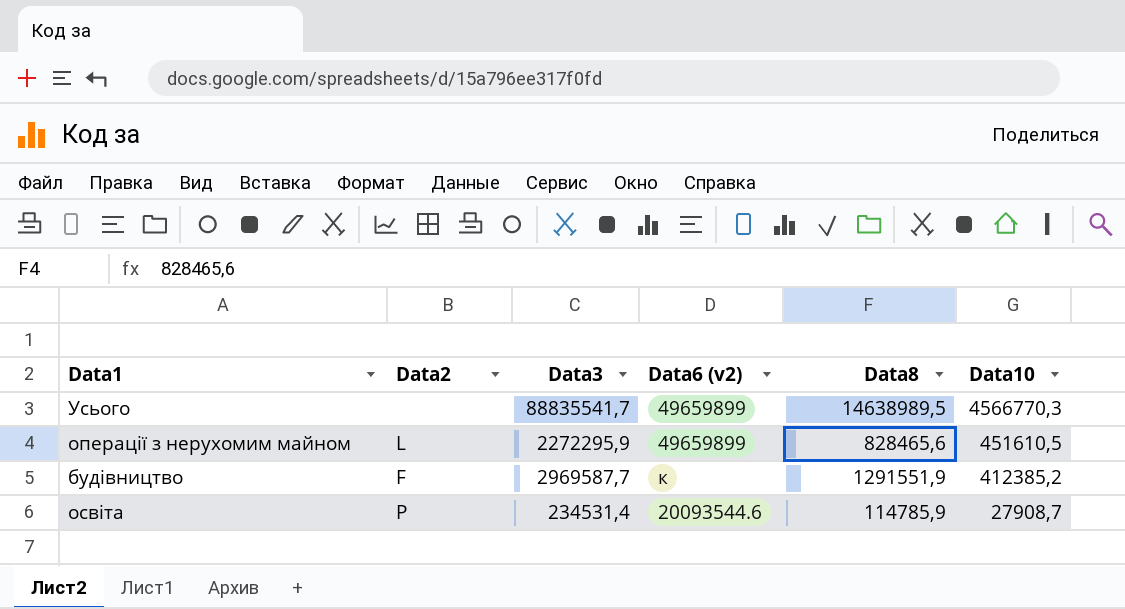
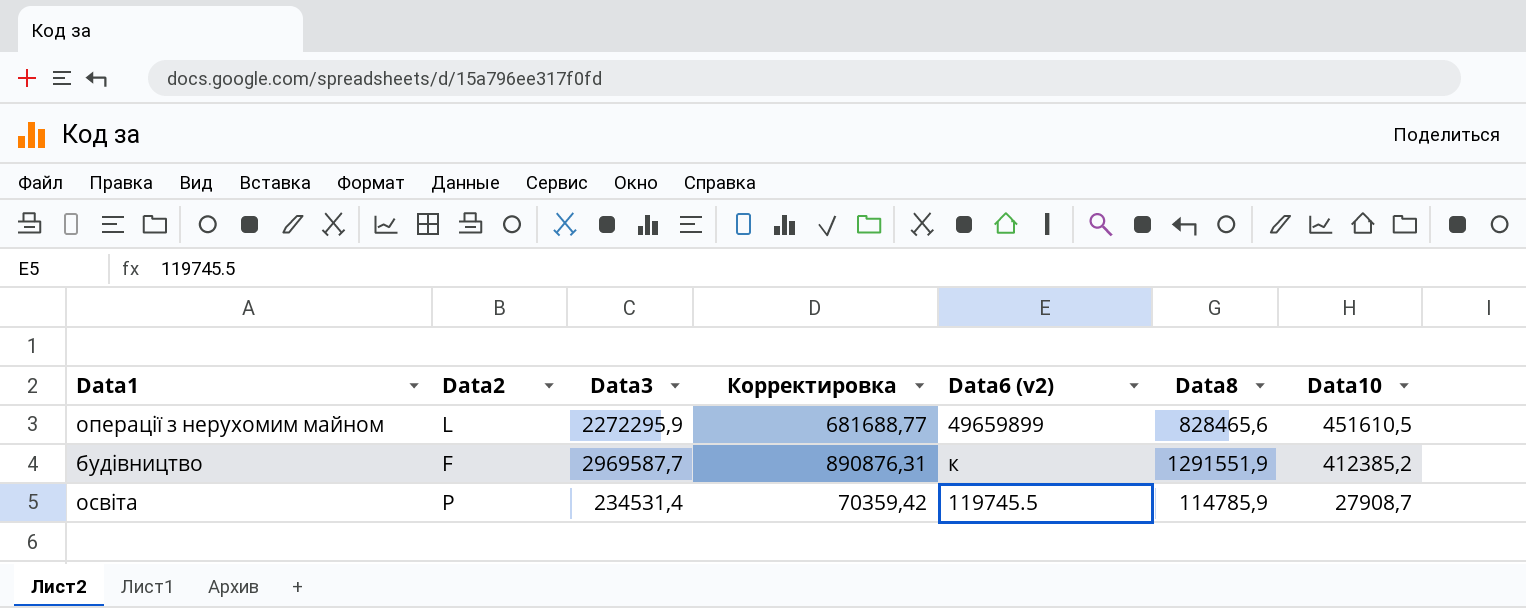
column Корректировка | formula: none -> [Data3] * 0,3
row Усього: none | 88835541,7 | 49659899 | 14638989,5 | 4566770,3 -> none
освіта | Data6 (v2): 20093544.6 -> 119745.5

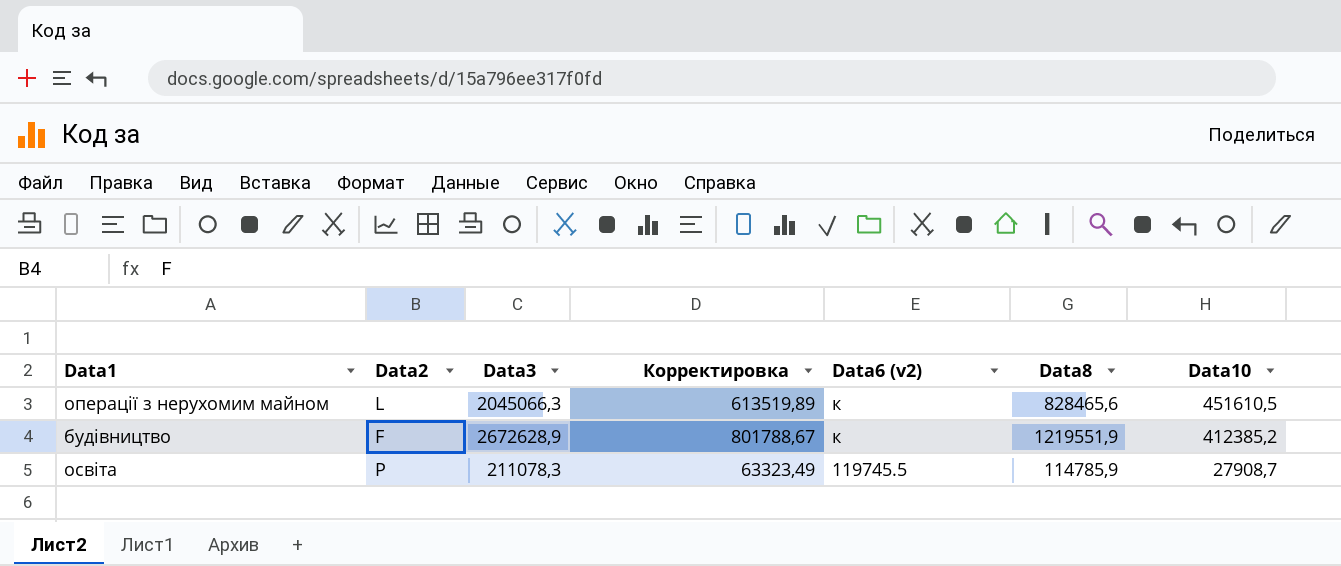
операції з нерухомим майном | Data3: 2272295,9 -> 2045066,3
операції з нерухомим майном | Корректировка: 681688,77 -> 613519,89
операції з нерухомим майном | Data6 (v2): 49659899 -> к
будівництво | Data3: 2969587,7 -> 2672628,9
будівництво | Корректировка: 890876,31 -> 801788,67
будівництво | Data8: 1291551,9 -> 1219551,9
освіта | Data3: 234531,4 -> 211078,3
освіта | Корректировка: 70359,42 -> 63323,49

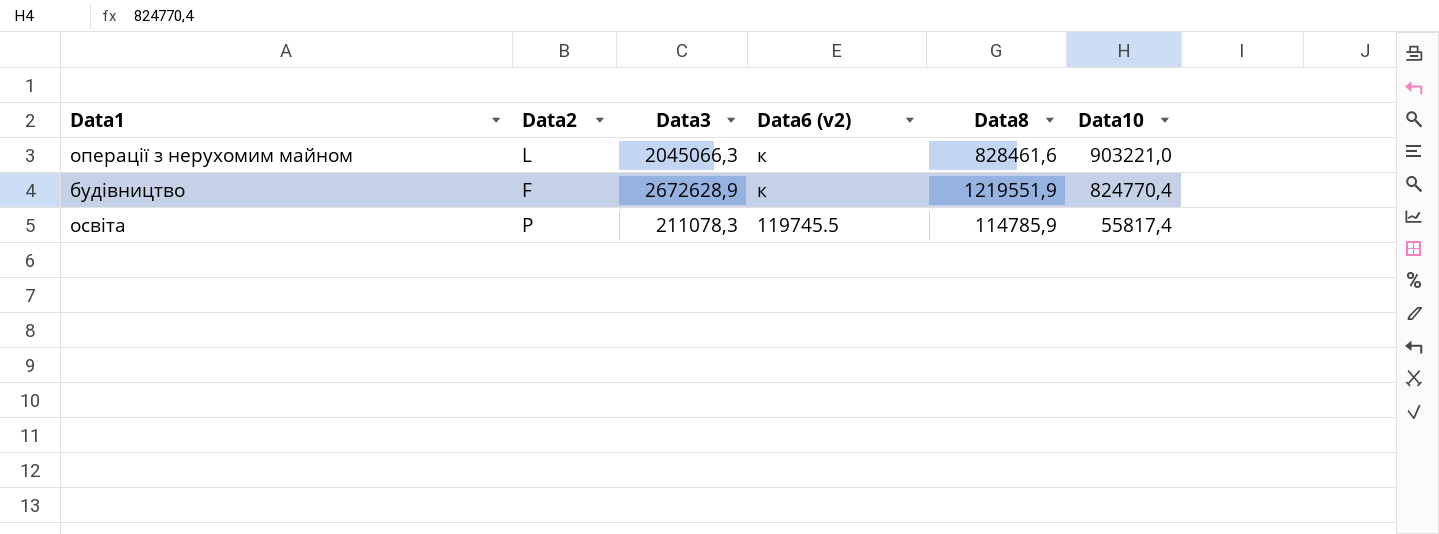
column Корректировка | formula: [Data3] * 0,3 -> none
операції з нерухомим майном | Data8: 828465,6 -> 828461,6
операції з нерухомим майном | Data10: 451610,5 -> 903221,0
будівництво | Data10: 412385,2 -> 824770,4
освіта | Data10: 27908,7 -> 55817,4

